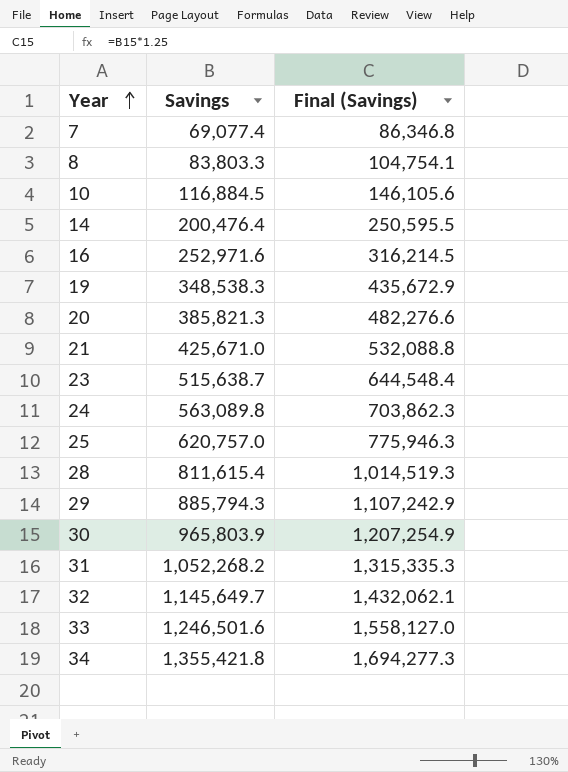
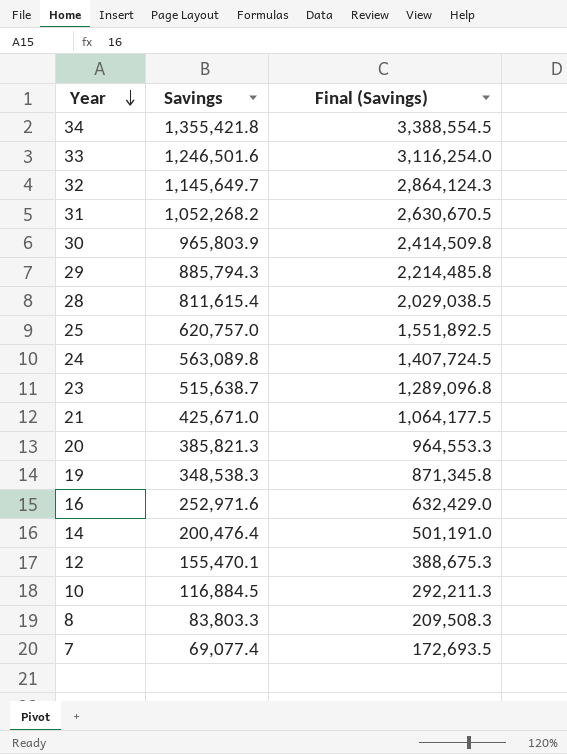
row order: Year ascending -> Year descending
column Final (Savings) | formula: [Savings] * 1.25 -> [Savings] * 2.5
row 12: none -> 155,470.1 | 388,675.3

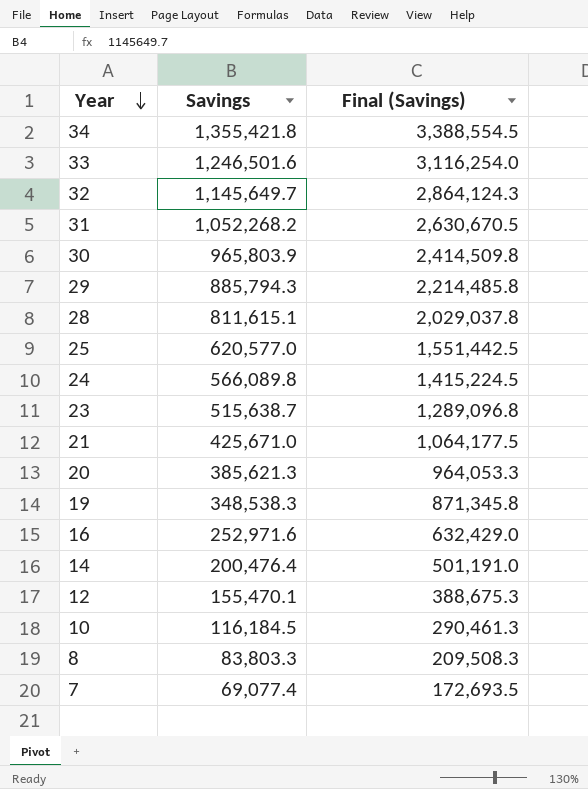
28 | Savings: 811,615.4 -> 811,615.1
28 | Final (Savings): 2,029,038.5 -> 2,029,037.8
25 | Savings: 620,757.0 -> 620,577.0
25 | Final (Savings): 1,551,892.5 -> 1,551,442.5
24 | Savings: 563,089.8 -> 566,089.8
24 | Final (Savings): 1,407,724.5 -> 1,415,224.5
20 | Savings: 385,821.3 -> 385,621.3
20 | Final (Savings): 964,553.3 -> 964,053.3
10 | Savings: 116,884.5 -> 116,184.5
10 | Final (Savings): 292,211.3 -> 290,461.3

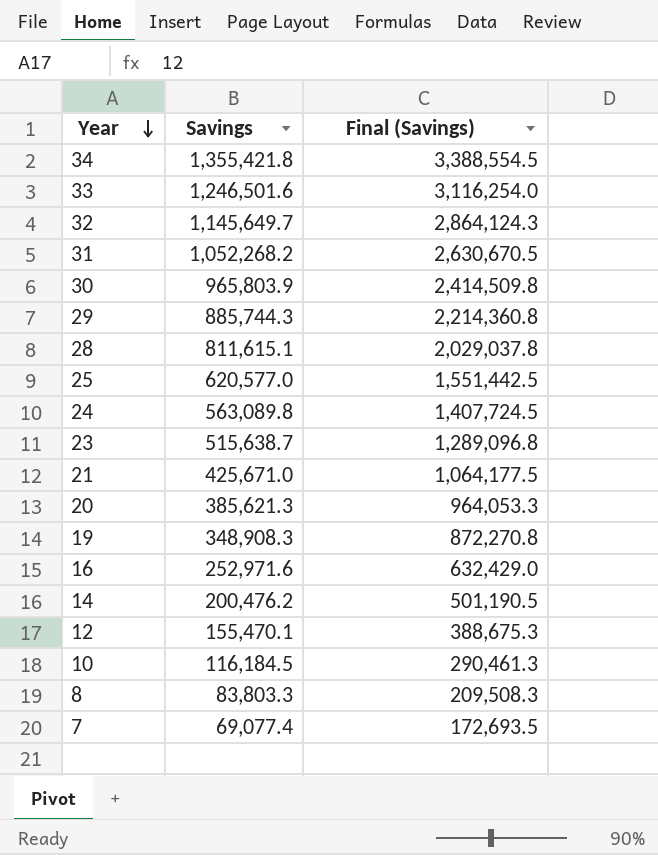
29 | Savings: 885,794.3 -> 885,744.3
29 | Final (Savings): 2,214,485.8 -> 2,214,360.8
24 | Savings: 566,089.8 -> 563,089.8
24 | Final (Savings): 1,415,224.5 -> 1,407,724.5
19 | Savings: 348,538.3 -> 348,908.3
19 | Final (Savings): 871,345.8 -> 872,270.8
14 | Savings: 200,476.4 -> 200,476.2
14 | Final (Savings): 501,191.0 -> 501,190.5

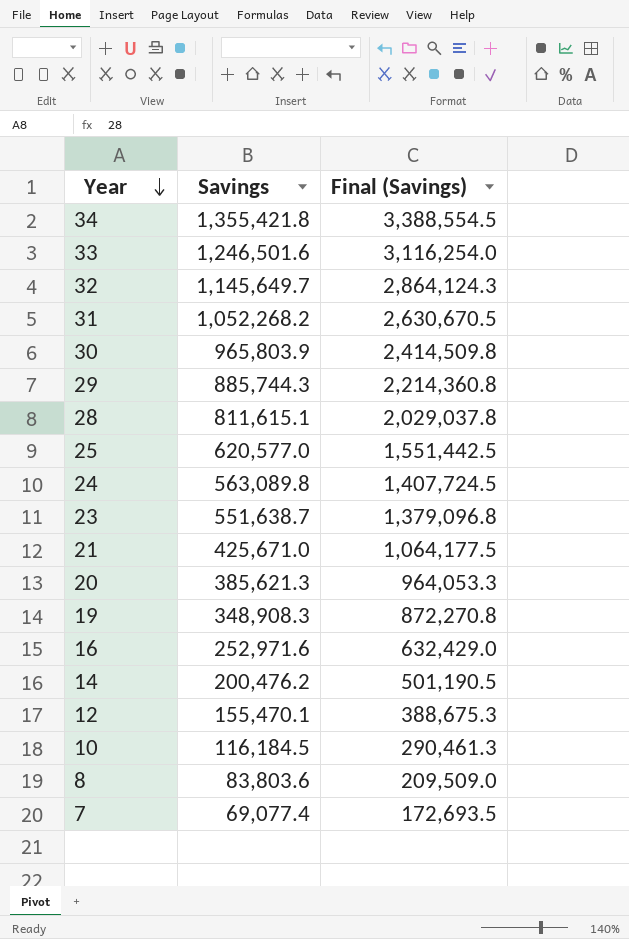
23 | Savings: 515,638.7 -> 551,638.7
23 | Final (Savings): 1,289,096.8 -> 1,379,096.8
8 | Savings: 83,803.3 -> 83,803.6
8 | Final (Savings): 209,508.3 -> 209,509.0

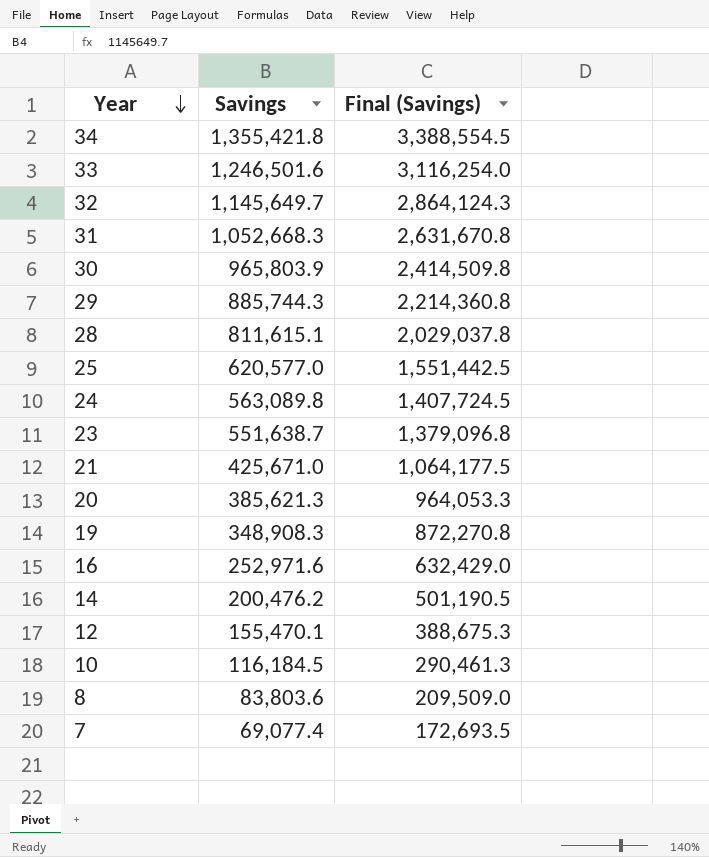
31 | Savings: 1,052,268.2 -> 1,052,668.3
31 | Final (Savings): 2,630,670.5 -> 2,631,670.8

